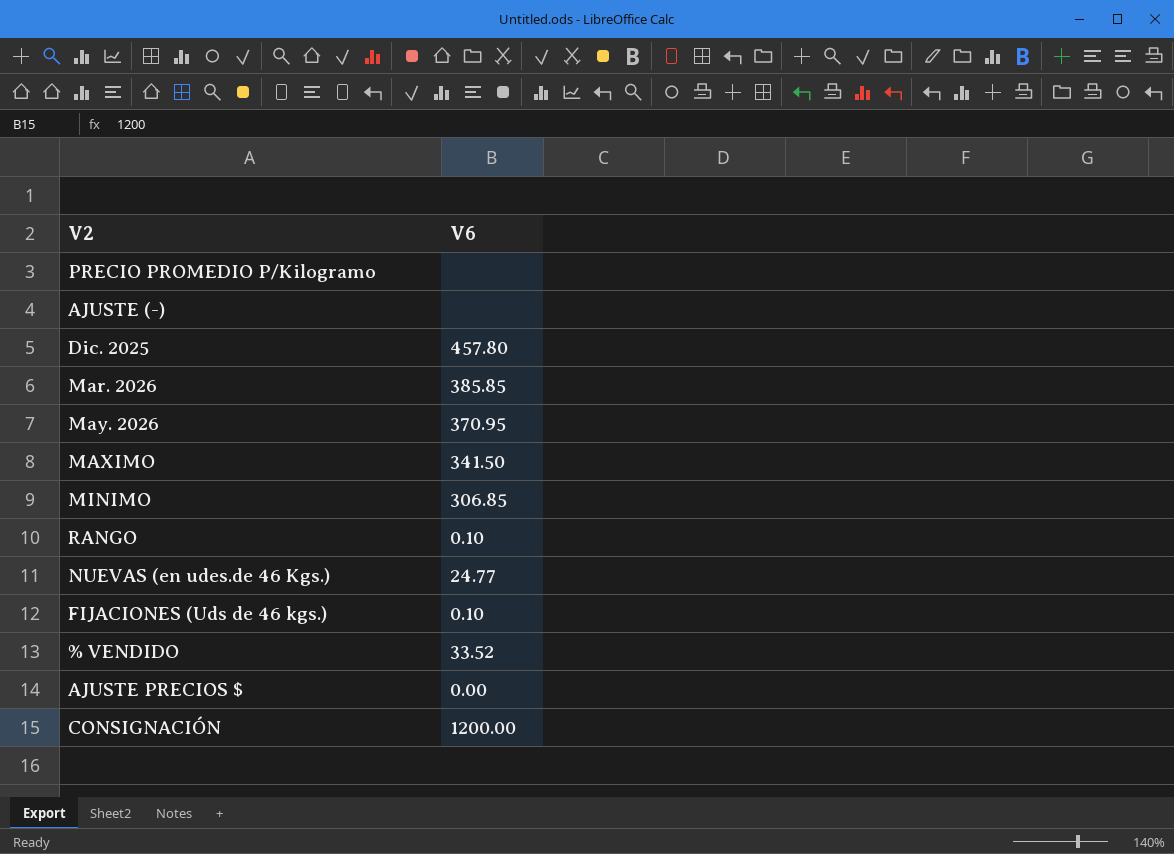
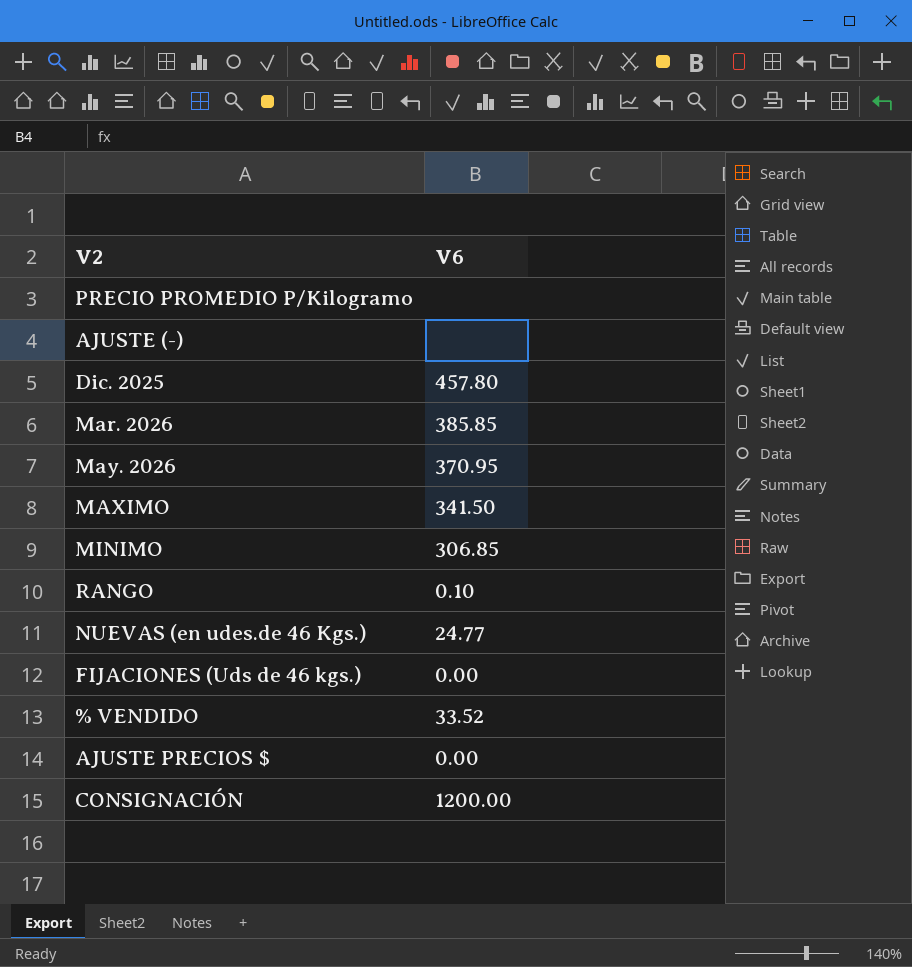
FIJACIONES (Uds de 46 kgs.) | V6: 0.10 -> 0.00

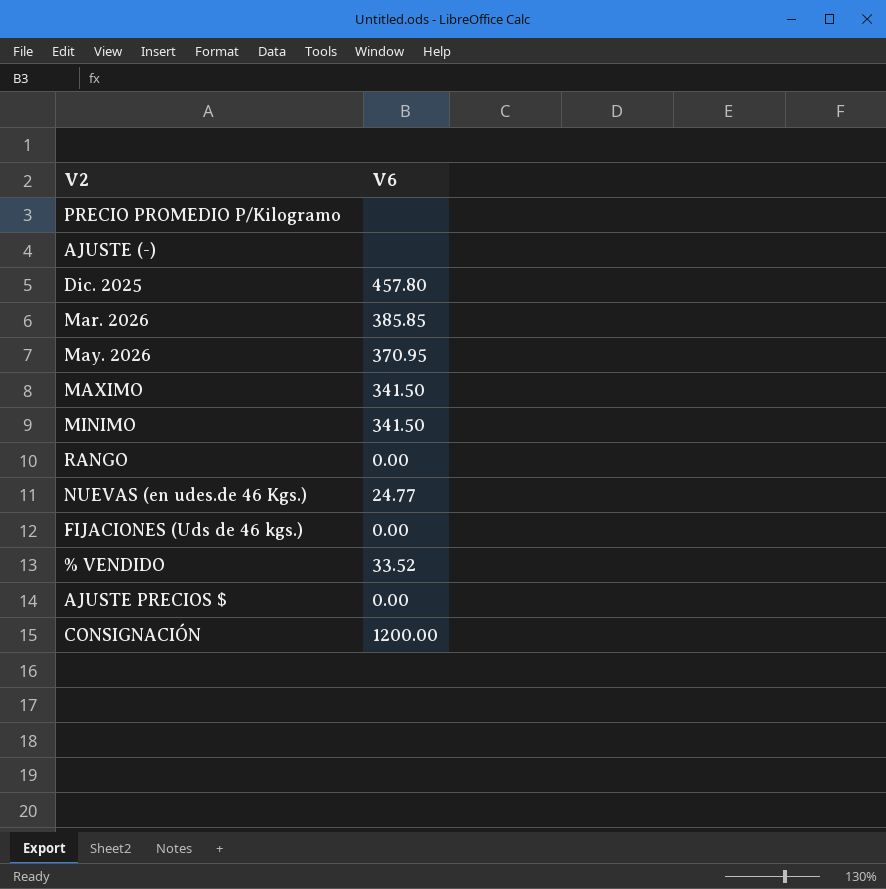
MINIMO | V6: 306.85 -> 341.50
RANGO | V6: 0.10 -> 0.00

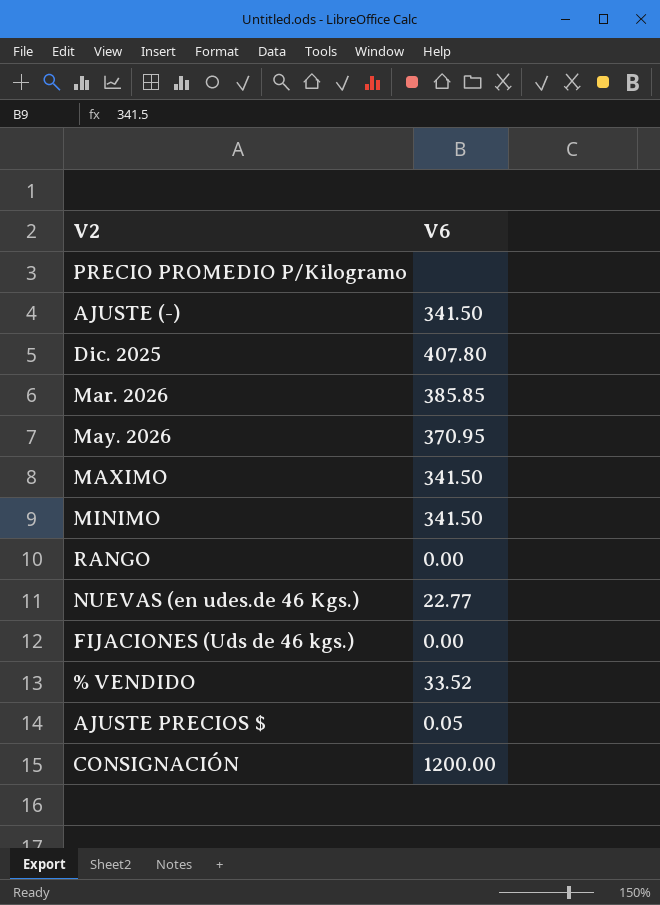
AJUSTE (-) | V6: none -> 341.50
Dic. 2025 | V6: 457.80 -> 407.80
NUEVAS (en udes.de 46 Kgs.) | V6: 24.77 -> 22.77
AJUSTE PRECIOS $ | V6: 0.00 -> 0.05

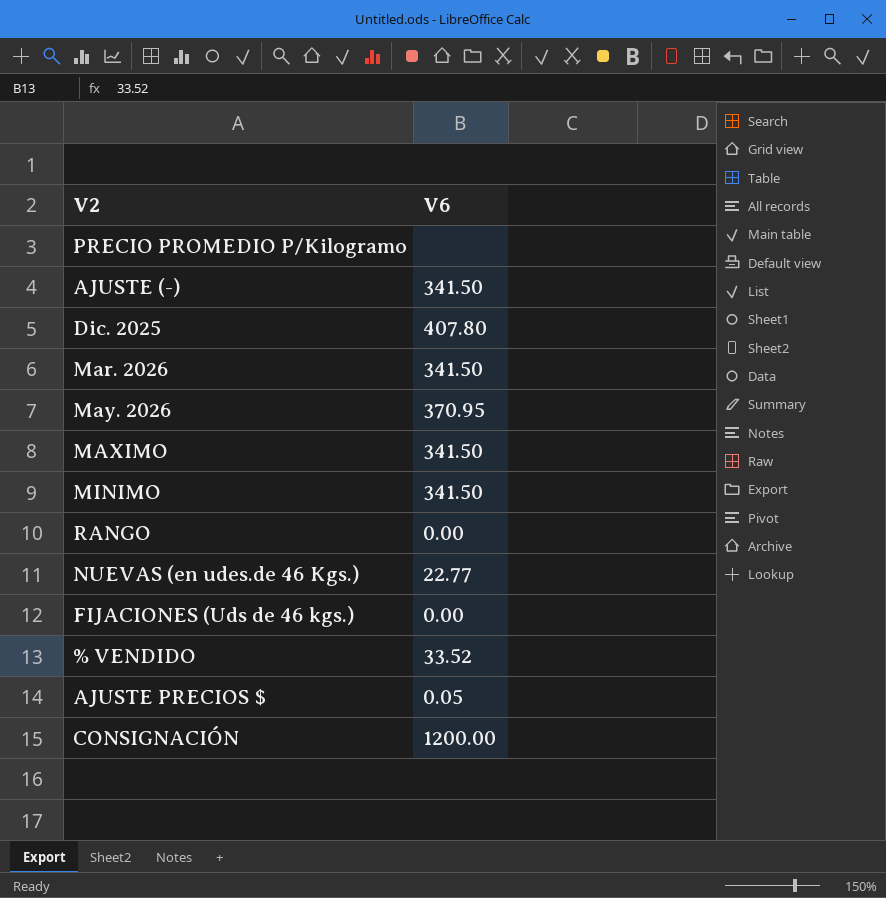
Mar. 2026 | V6: 385.85 -> 341.50

